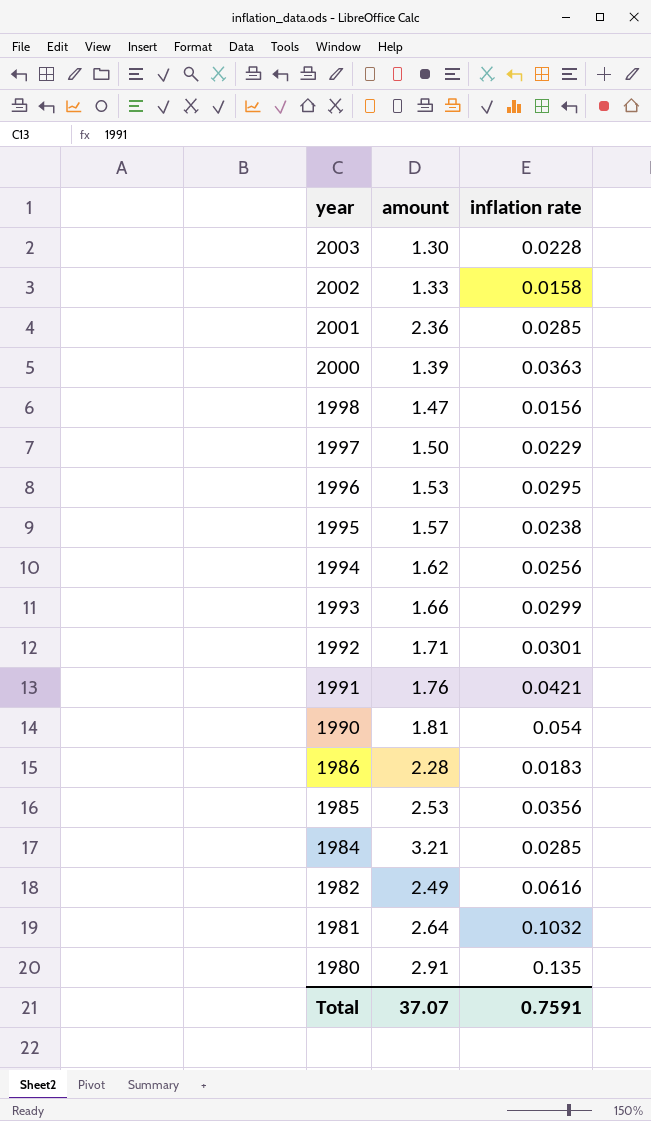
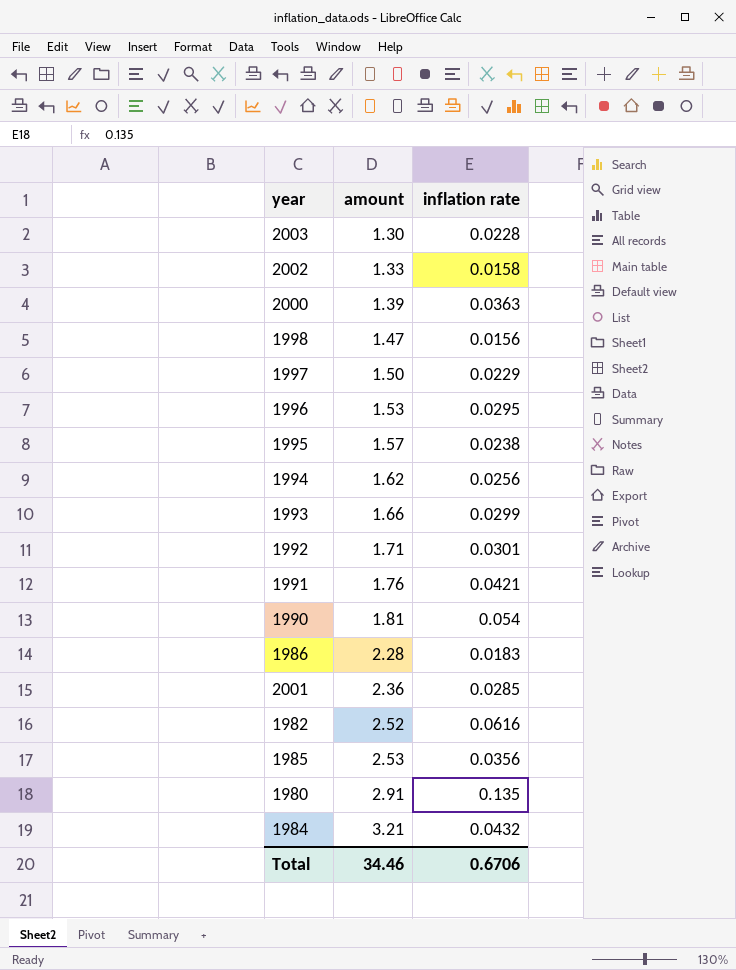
row order: year descending -> amount ascending
row 1981: 2.64 | 0.1032 -> none
1982 | amount: 2.49 -> 2.52
1984 | inflation rate: 0.0285 -> 0.0432
Total | amount: 37.07 -> 34.46
Total | inflation rate: 0.7591 -> 0.6706

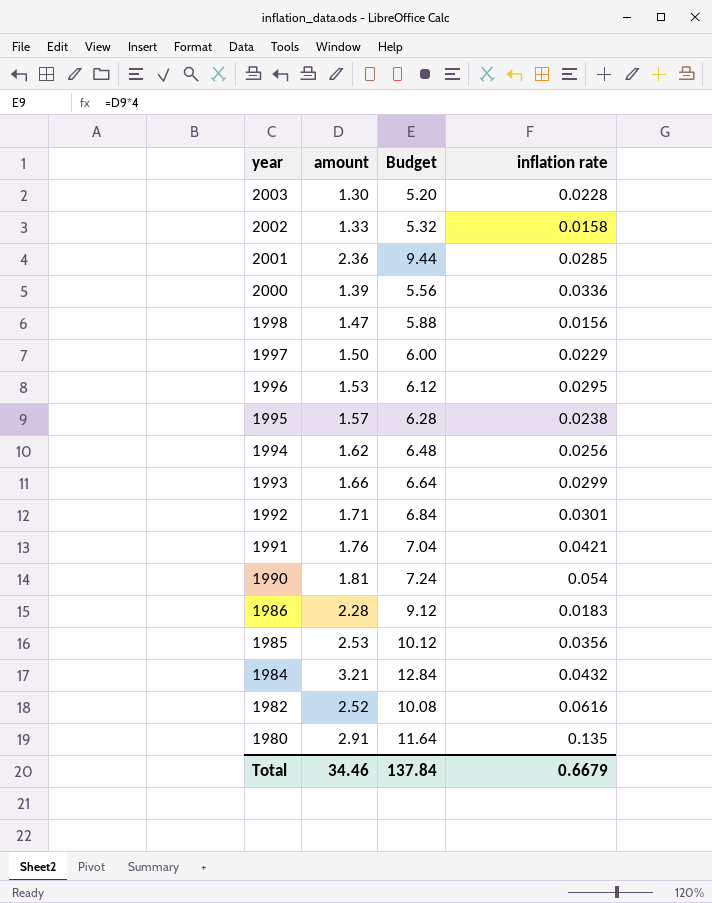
row order: amount ascending -> year descending
column Budget | formula: none -> [amount] * 4
2000 | inflation rate: 0.0363 -> 0.0336
Total | inflation rate: 0.6706 -> 0.6679

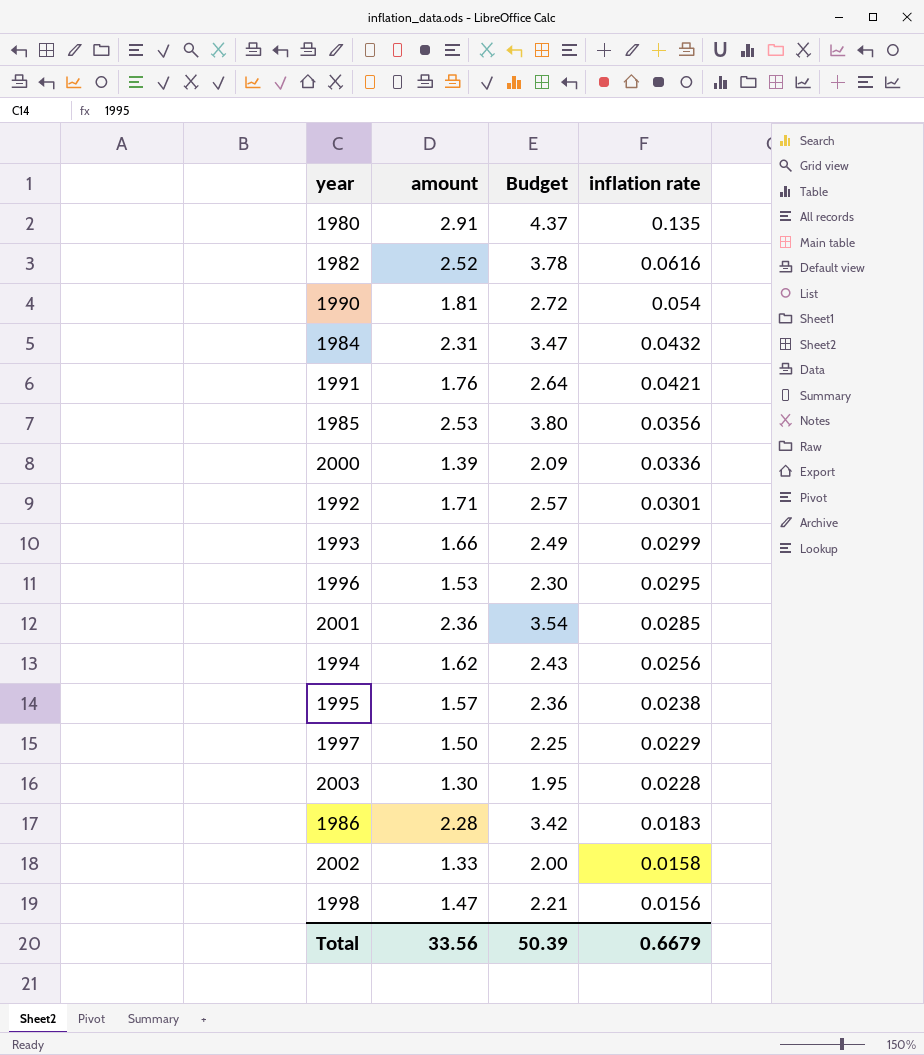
row order: year descending -> inflation rate descending
column Budget | formula: [amount] * 4 -> [amount] * 1.5
1984 | amount: 3.21 -> 2.31
Total | amount: 34.46 -> 33.56
Total | Budget: 137.84 -> 50.39

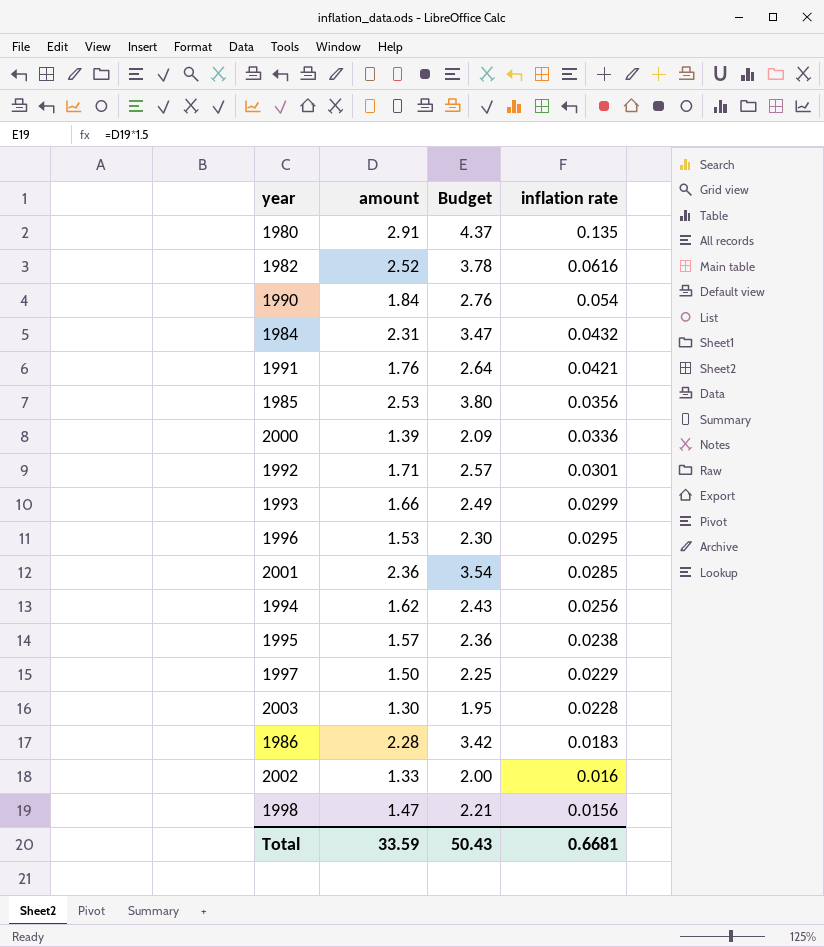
1990 | amount: 1.81 -> 1.84
1990 | Budget: 2.72 -> 2.76
2002 | inflation rate: 0.0158 -> 0.016
Total | amount: 33.56 -> 33.59
Total | Budget: 50.39 -> 50.43
Total | inflation rate: 0.6679 -> 0.6681

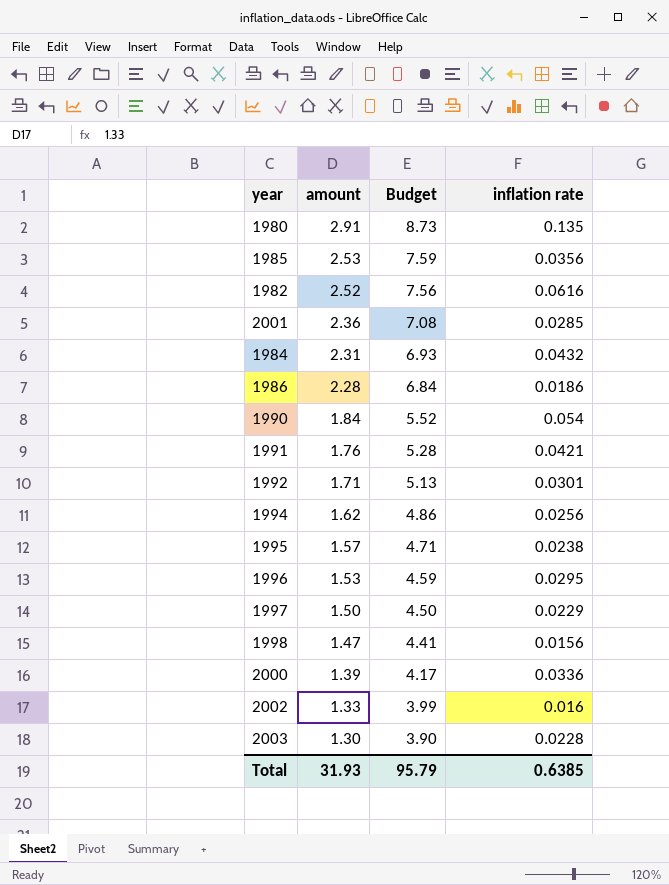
row order: inflation rate descending -> amount descending
column Budget | formula: [amount] * 1.5 -> [amount] * 3
row 1993: 1.66 | 2.49 | 0.0299 -> none
1986 | inflation rate: 0.0183 -> 0.0186
Total | amount: 33.59 -> 31.93
Total | Budget: 50.43 -> 95.79
Total | inflation rate: 0.6681 -> 0.6385

